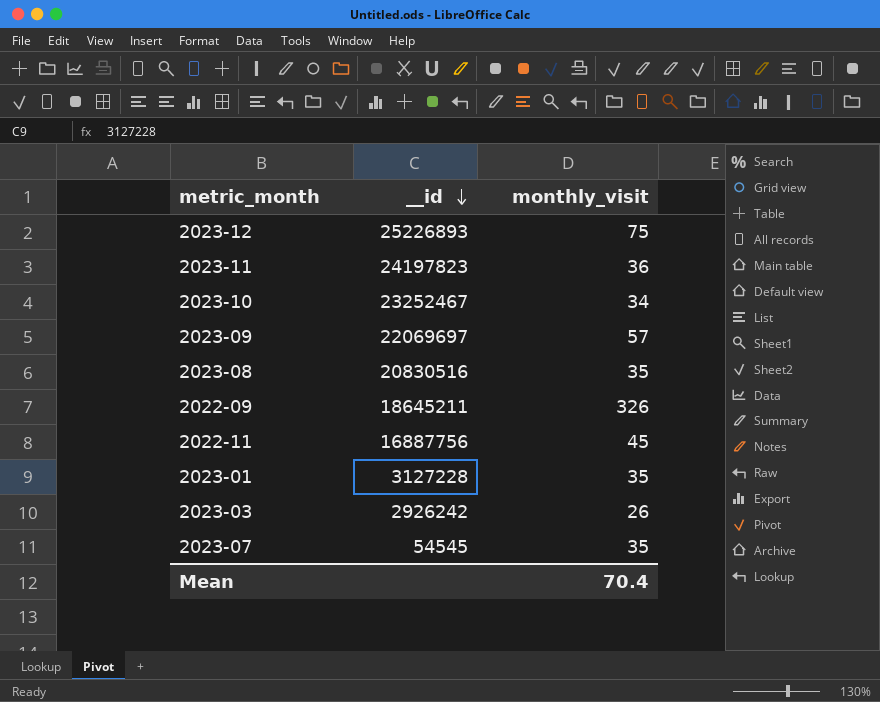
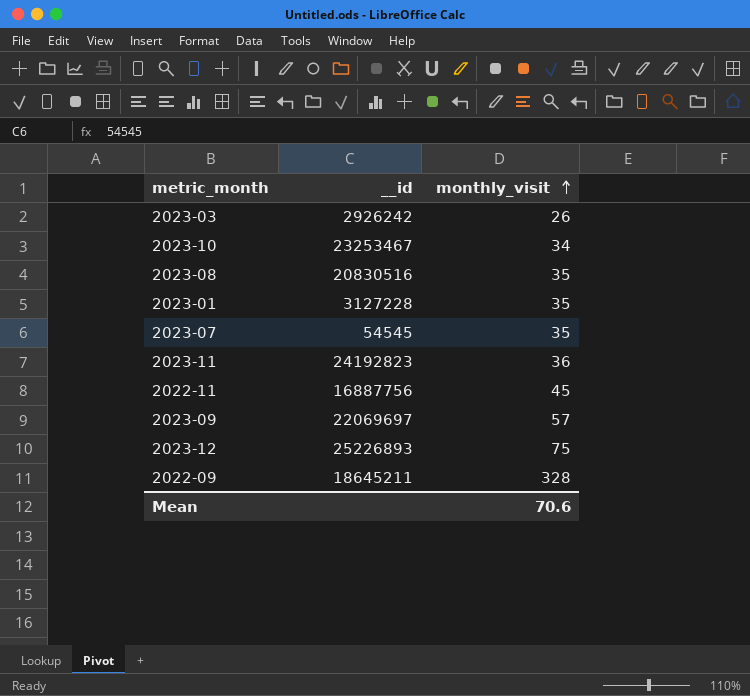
row order: __id descending -> monthly_visit ascending
2023-10 | __id: 23252467 -> 23253467
2023-11 | __id: 24197823 -> 24192823
2022-09 | monthly_visit: 326 -> 328
Mean | monthly_visit: 70.4 -> 70.6

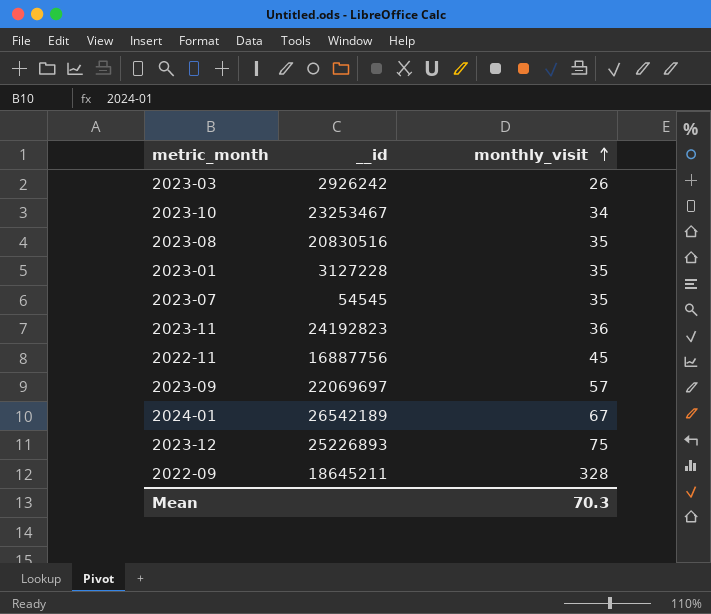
row 2024-01: none -> 26542189 | 67
Mean | monthly_visit: 70.6 -> 70.3

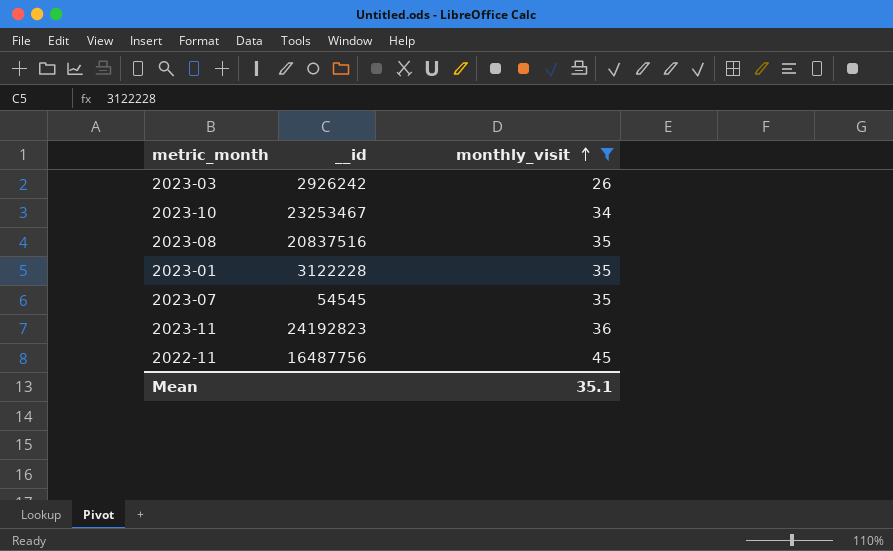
filter: none -> monthly_visit <= 45
2023-08 | __id: 20830516 -> 20837516
2023-01 | __id: 3127228 -> 3122228
2022-11 | __id: 16887756 -> 16487756
Mean | monthly_visit: 70.3 -> 35.1

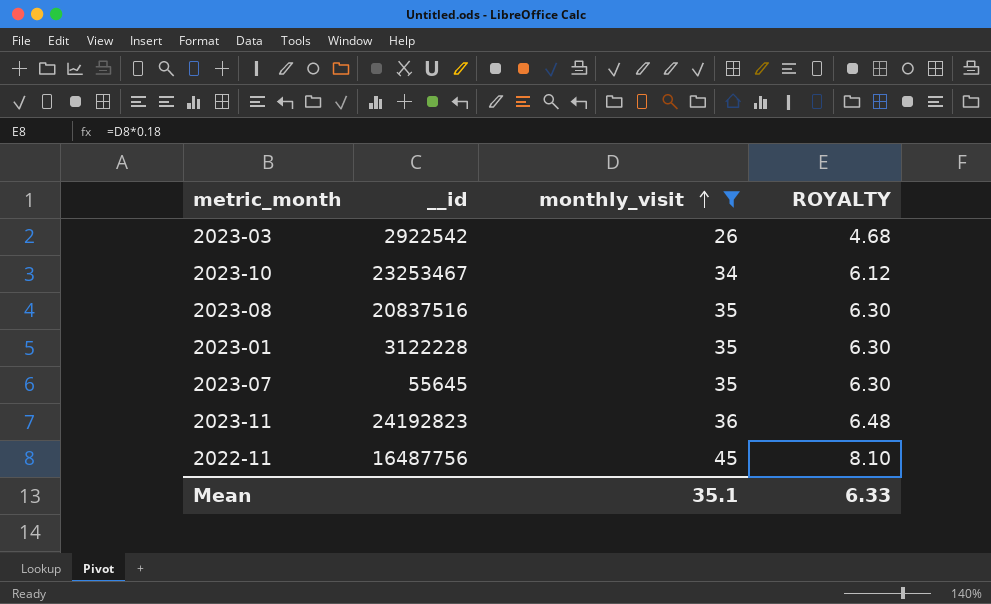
column ROYALTY | formula: none -> [monthly_visit] * 0.18
2023-03 | __id: 2926242 -> 2922542
2023-07 | __id: 54545 -> 55645

